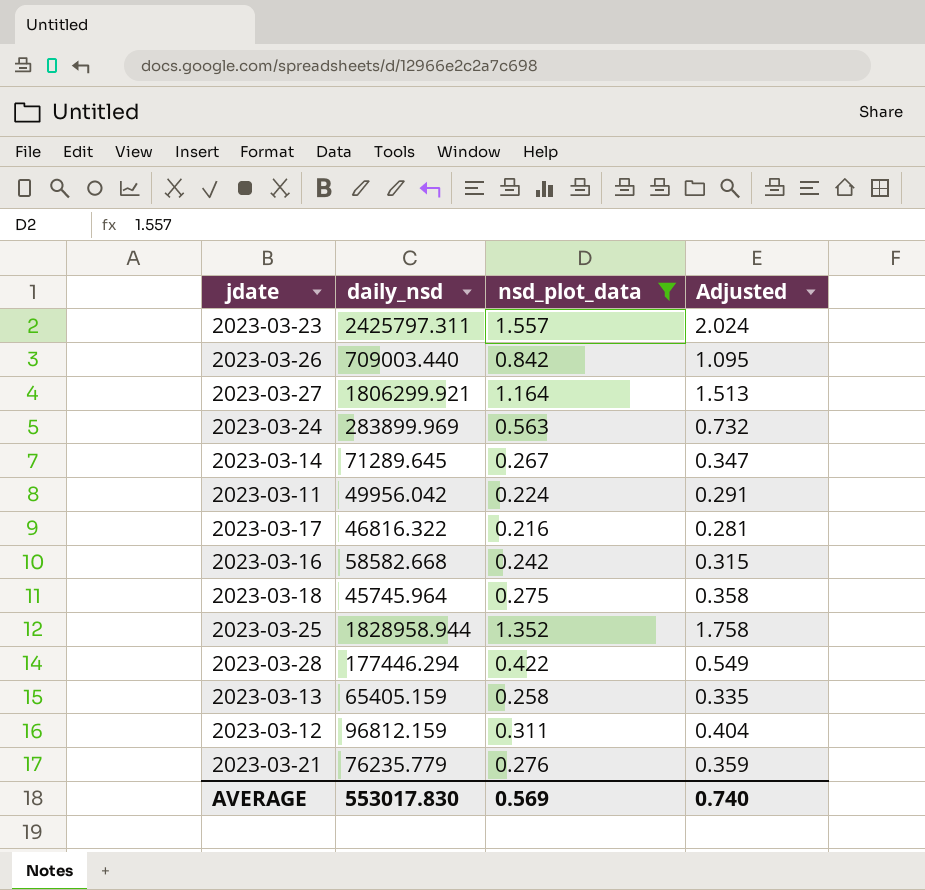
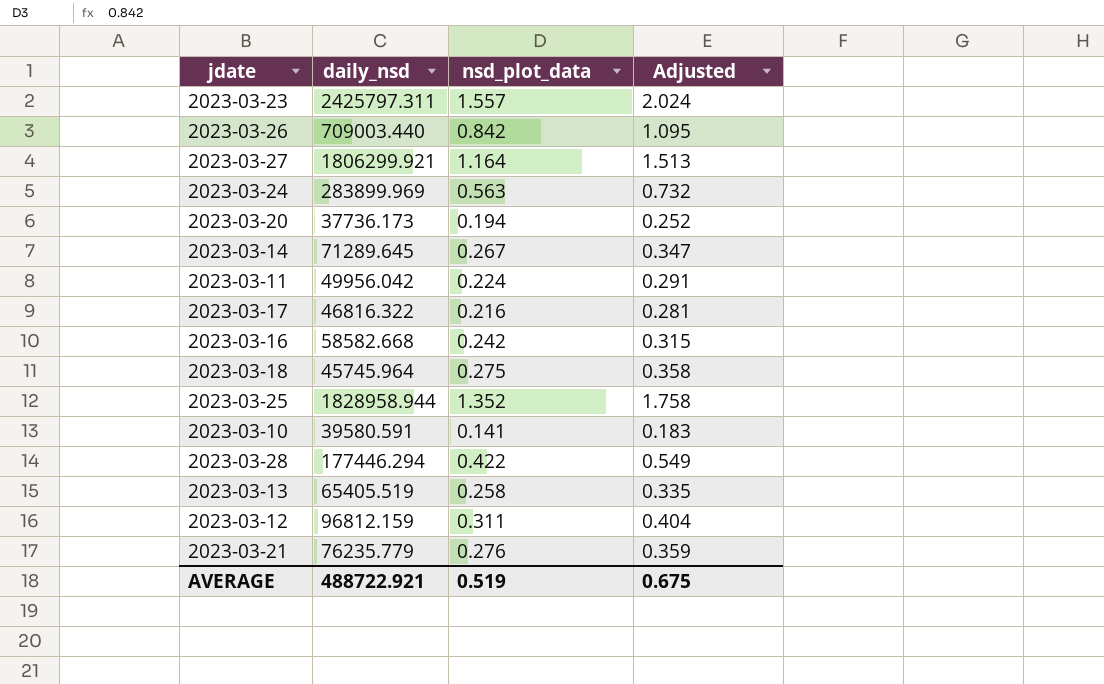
filter: nsd_plot_data >= 0.216 -> none
2023-03-13 | daily_nsd: 65405.159 -> 65405.519
AVERAGE | daily_nsd: 553017.830 -> 488722.921
AVERAGE | nsd_plot_data: 0.569 -> 0.519
AVERAGE | Adjusted: 0.740 -> 0.675

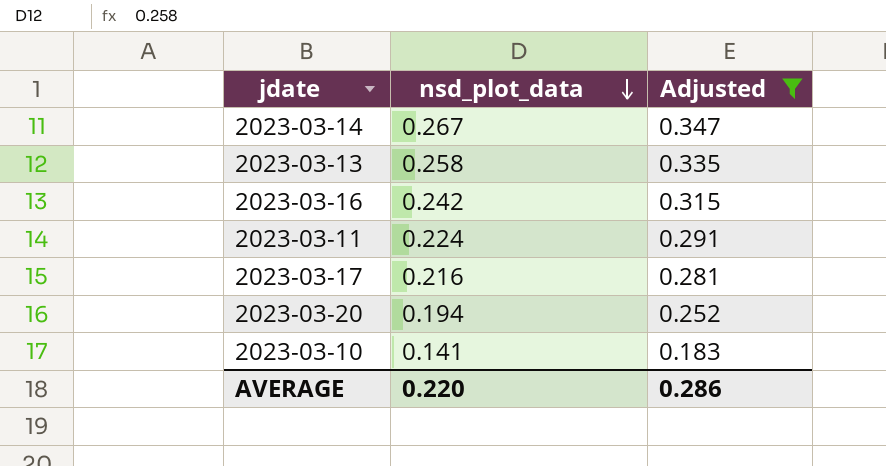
filter: none -> Adjusted <= 0.347
row order: none -> nsd_plot_data descending
column daily_nsd | position: 2 -> none
AVERAGE | nsd_plot_data: 0.519 -> 0.220
AVERAGE | Adjusted: 0.675 -> 0.286

